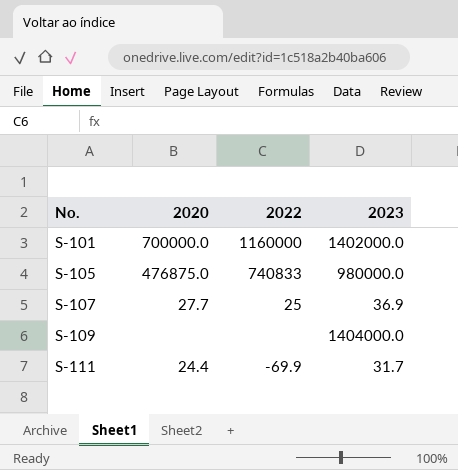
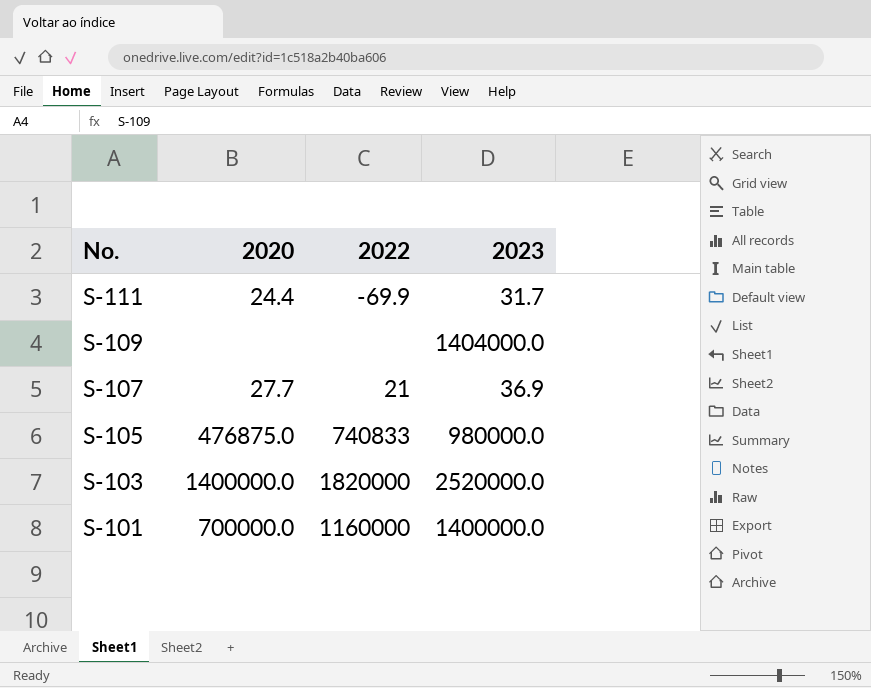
row order: No. ascending -> No. descending
S-107 | 2022: 25 -> 21
row S-103: none -> 1400000.0 | 1820000 | 2520000.0
S-101 | 2023: 1402000.0 -> 1400000.0

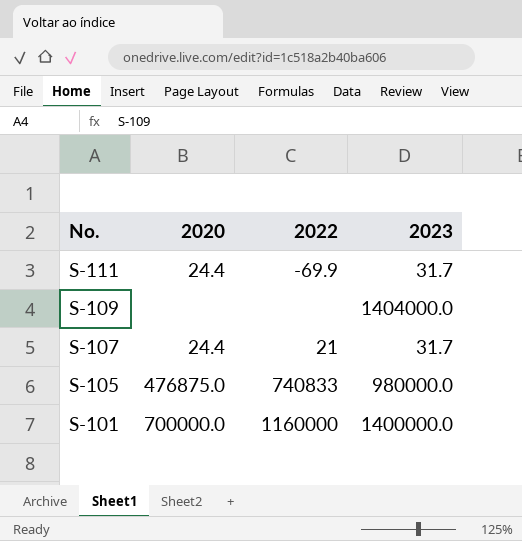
row S-103: 1400000.0 | 1820000 | 2520000.0 -> none
S-107 | 2020: 27.7 -> 24.4
S-107 | 2023: 36.9 -> 31.7

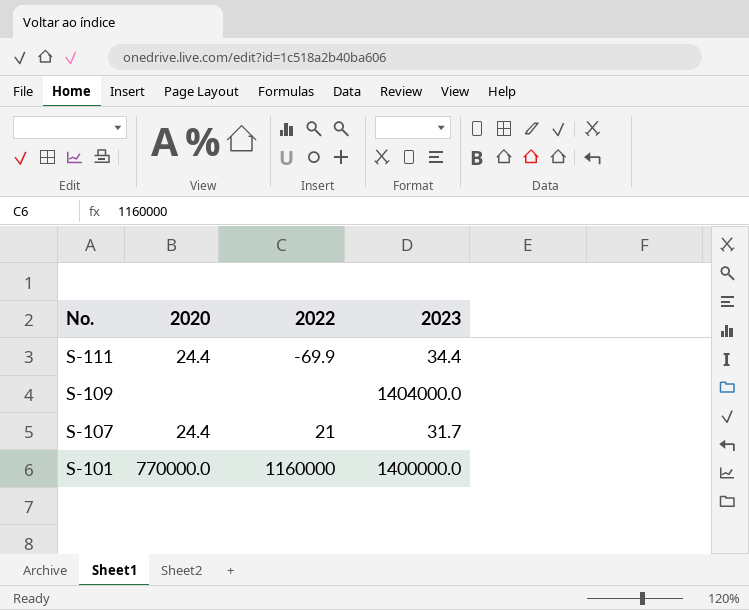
row S-105: 476875.0 | 740833 | 980000.0 -> none
S-111 | 2023: 31.7 -> 34.4
S-101 | 2020: 700000.0 -> 770000.0

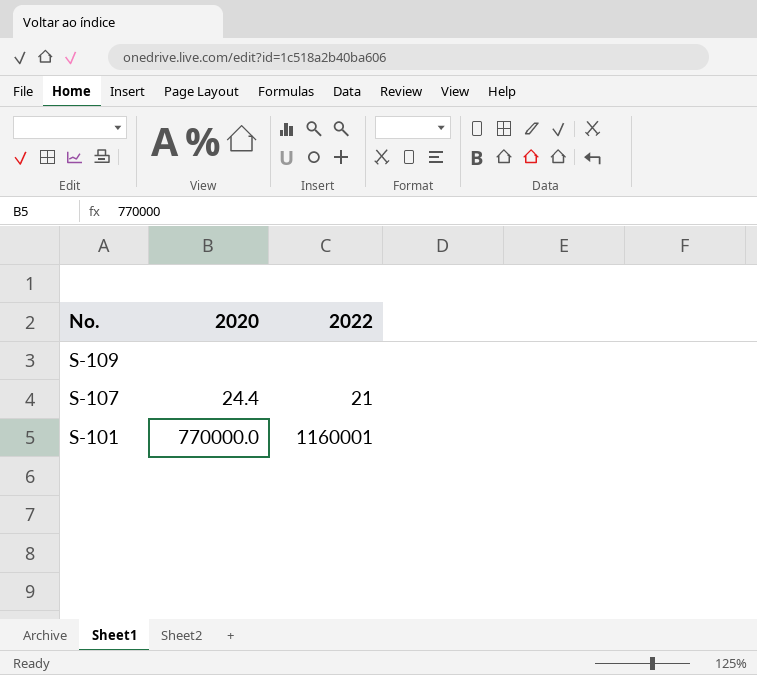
column 2023 | position: 4 -> none
row S-111: 24.4 | -69.9 | 34.4 -> none
S-101 | 2022: 1160000 -> 1160001

